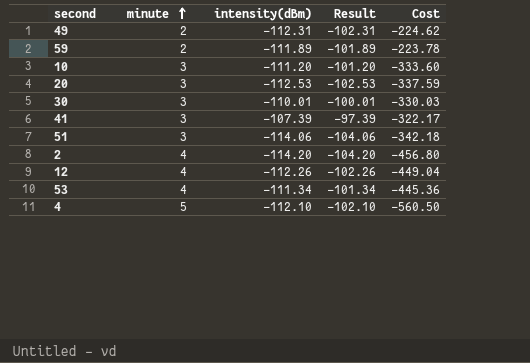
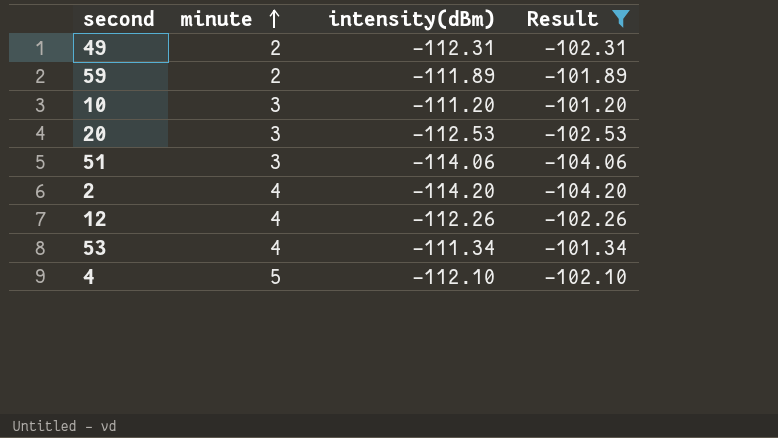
filter: none -> Result <= -101.20
column Cost | formula: [minute] * [intensity(dBm)] -> none

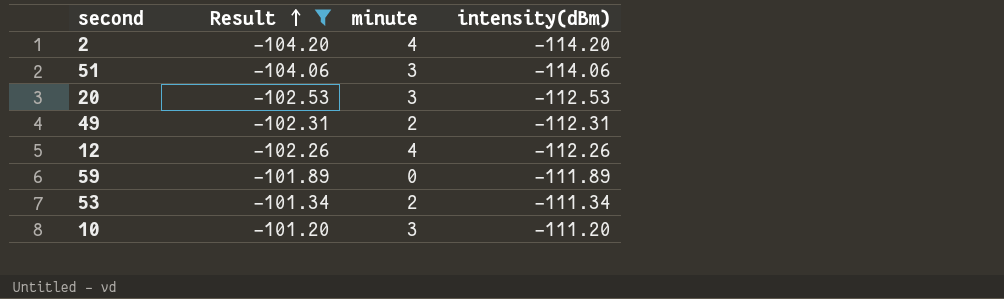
row order: minute ascending -> Result ascending
column Result | position: 4 -> 2
row 4: 5 | -112.10 | -102.10 -> none
59 | minute: 2 -> 0
53 | minute: 4 -> 2

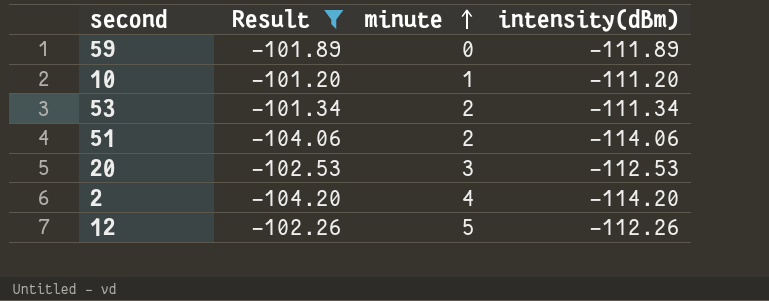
row order: Result ascending -> minute ascending
row 49: -102.31 | 2 | -112.31 -> none
10 | minute: 3 -> 1
51 | minute: 3 -> 2
12 | minute: 4 -> 5

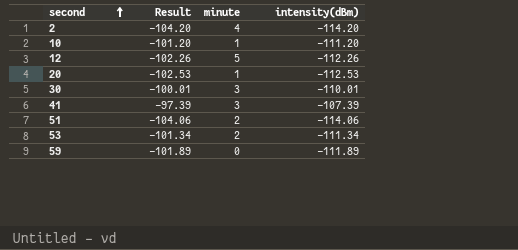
filter: Result <= -101.20 -> none
row order: minute ascending -> second ascending
20 | minute: 3 -> 1

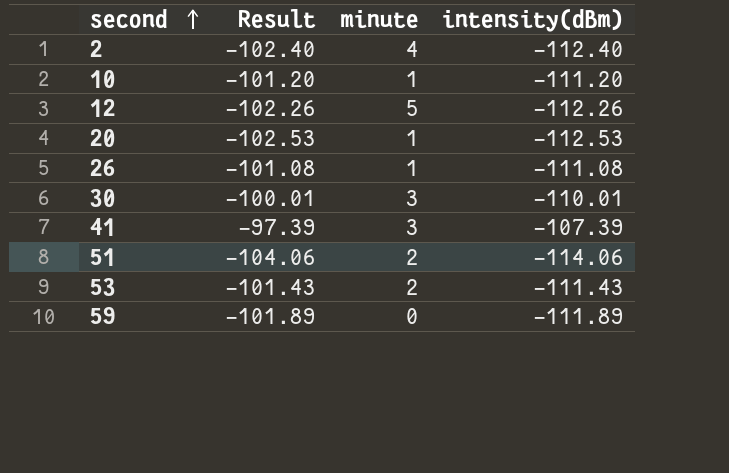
2 | Result: -104.20 -> -102.40
2 | intensity(dBm): -114.20 -> -112.40
row 26: none -> -101.08 | 1 | -111.08
53 | Result: -101.34 -> -101.43
53 | intensity(dBm): -111.34 -> -111.43

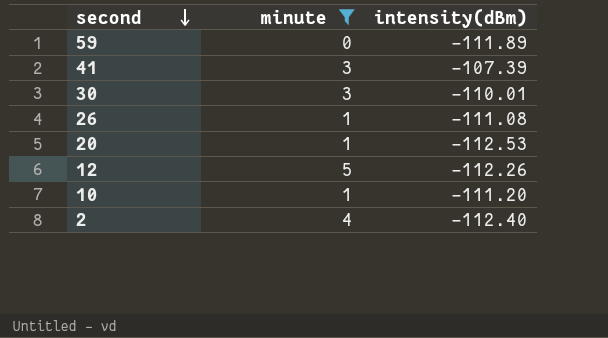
filter: none -> minute != 2
row order: second ascending -> second descending
column Result | formula: [intensity(dBm)] + 10 -> none

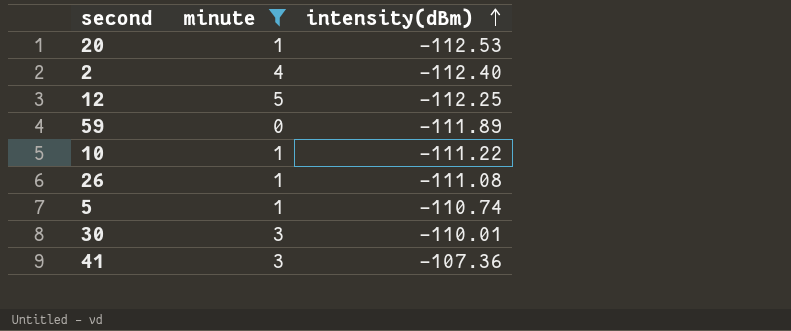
row order: second descending -> intensity(dBm) ascending
12 | intensity(dBm): -112.26 -> -112.25
10 | intensity(dBm): -111.20 -> -111.22
row 5: none -> 1 | -110.74
41 | intensity(dBm): -107.39 -> -107.36

